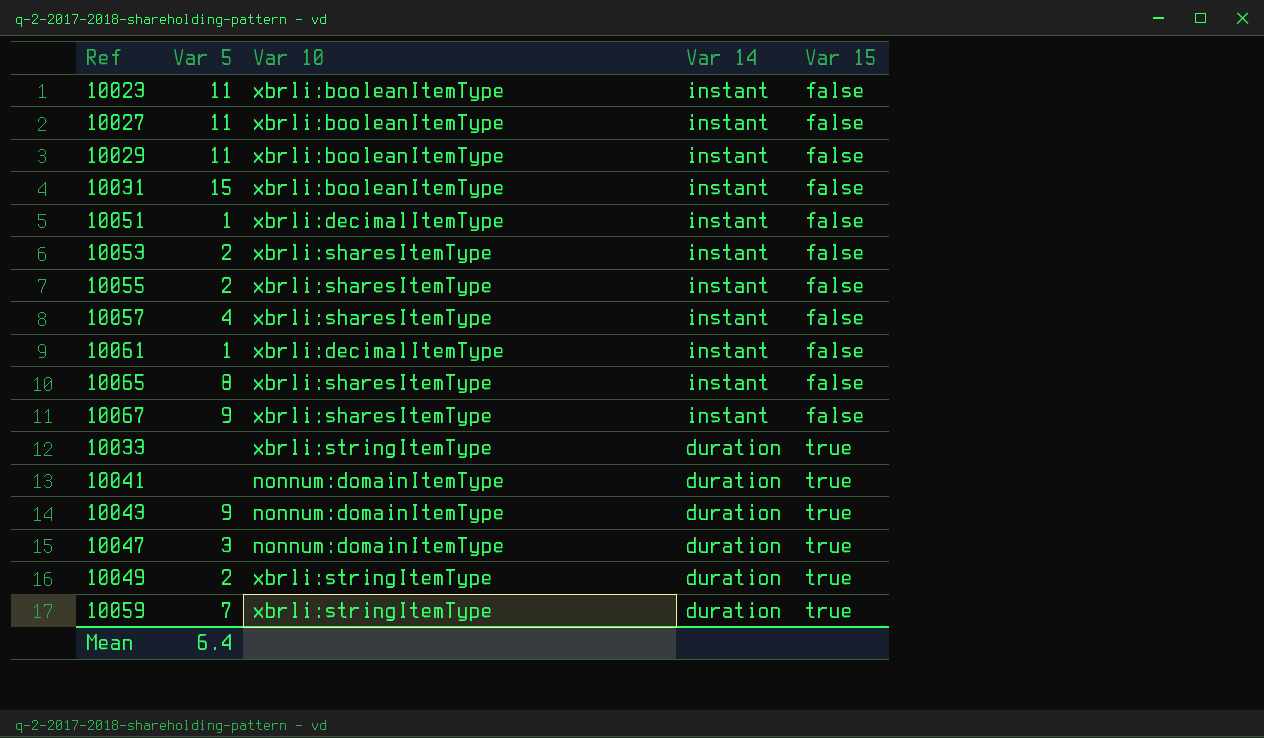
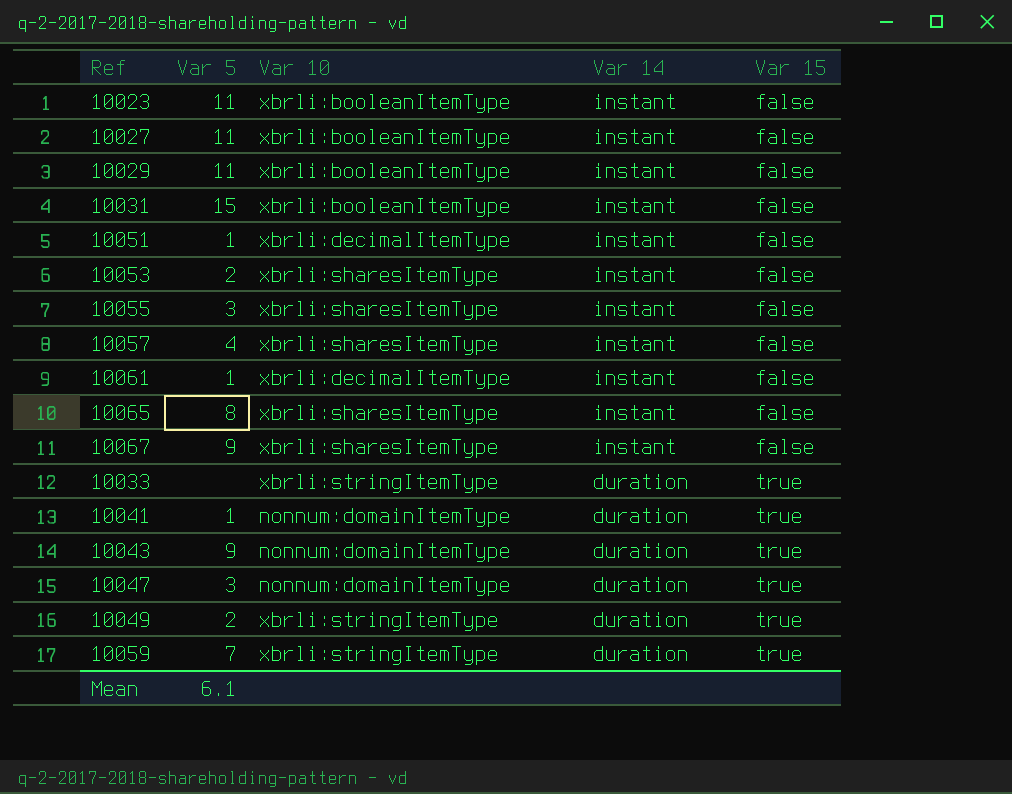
10055 | Var 5: 2 -> 3
10041 | Var 5: none -> 1
Mean | Var 5: 6.4 -> 6.1

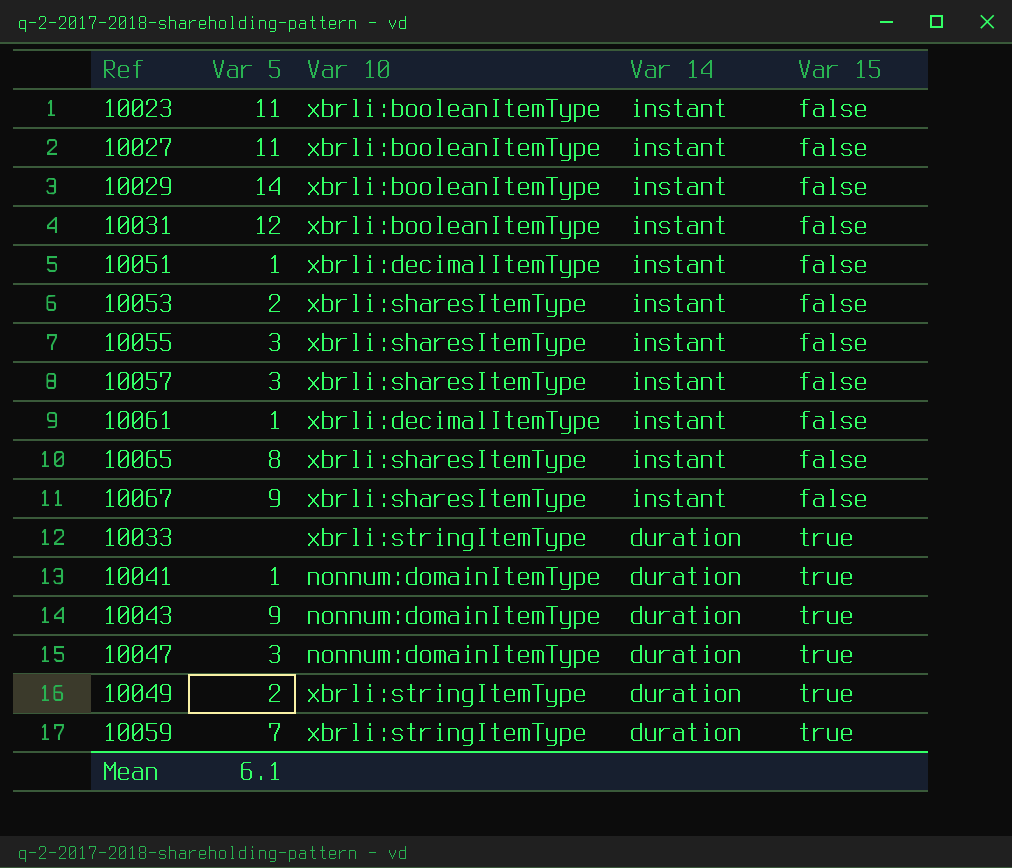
10029 | Var 5: 11 -> 14
10031 | Var 5: 15 -> 12
10057 | Var 5: 4 -> 3

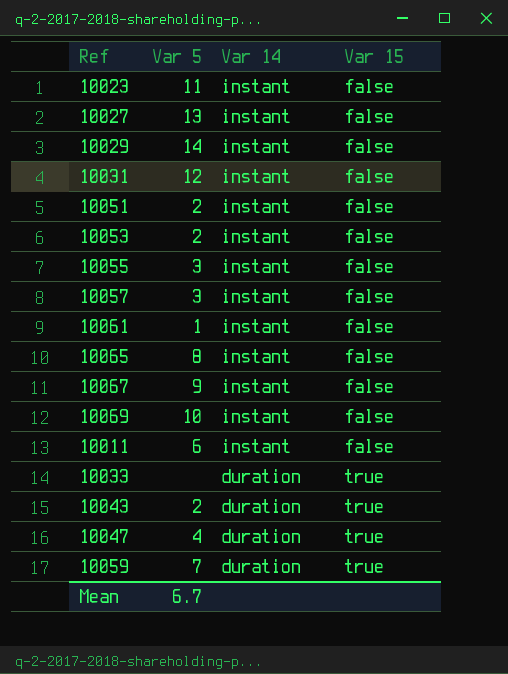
column Var 10 | position: 3 -> none
row 10041: 1 | nonnum:domainItemType | duration | true -> none
row 10049: 2 | xbrli:stringItemType | duration | true -> none
10027 | Var 5: 11 -> 13
10051 | Var 5: 1 -> 2
row 10069: none -> 10 | instant | false
row 10011: none -> 6 | instant | false
10043 | Var 5: 9 -> 2
10047 | Var 5: 3 -> 4
Mean | Var 5: 6.1 -> 6.7

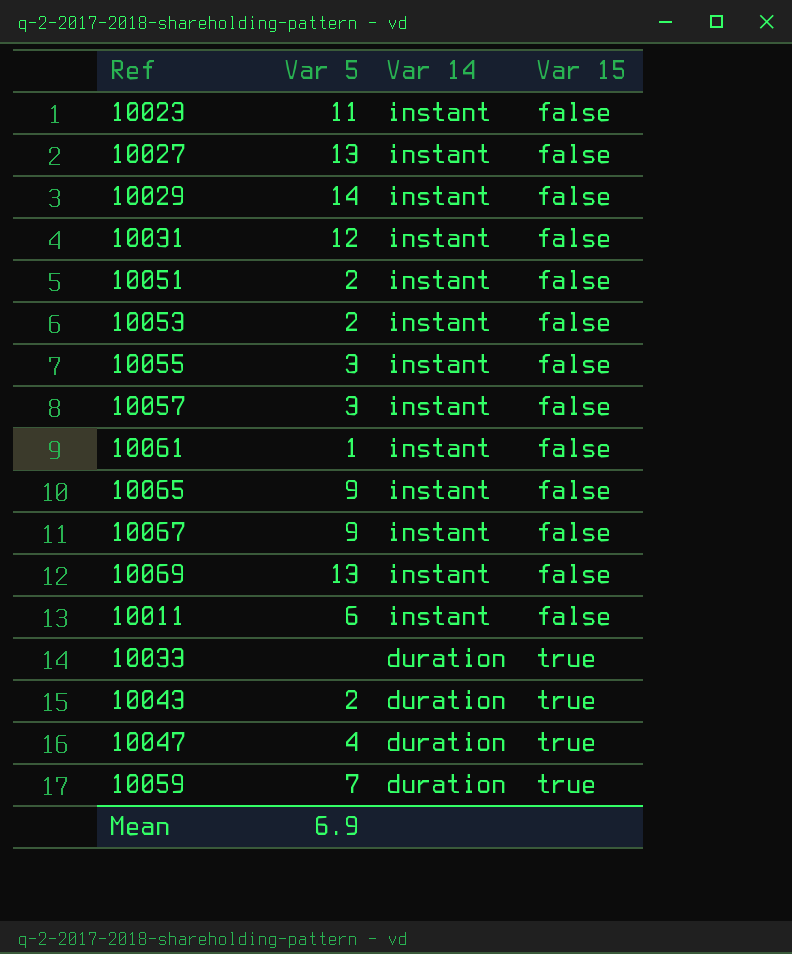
10065 | Var 5: 8 -> 9
10069 | Var 5: 10 -> 13
Mean | Var 5: 6.7 -> 6.9

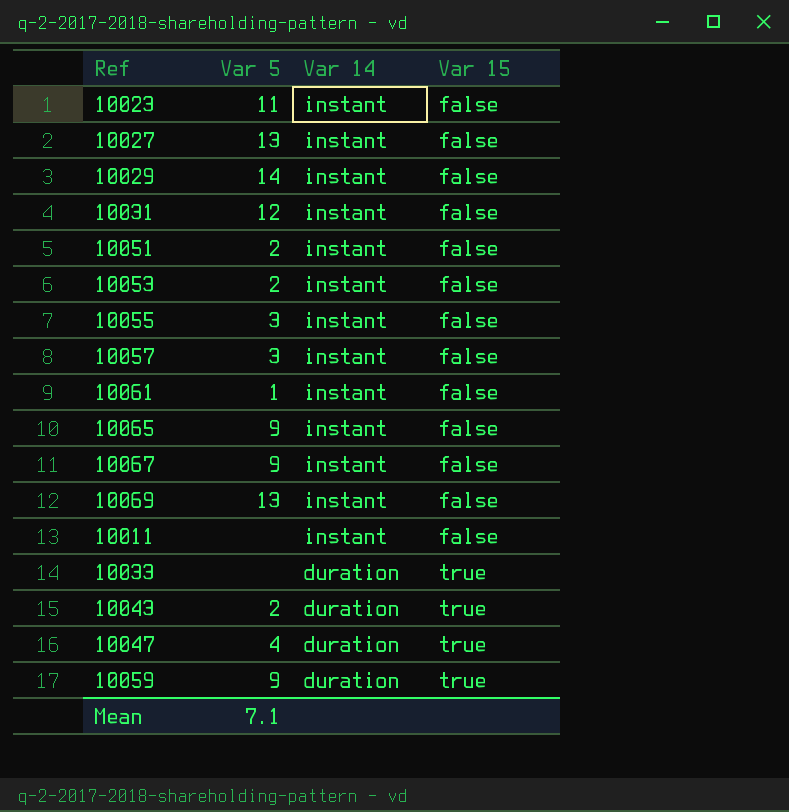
10011 | Var 5: 6 -> none
10059 | Var 5: 7 -> 9
Mean | Var 5: 6.9 -> 7.1

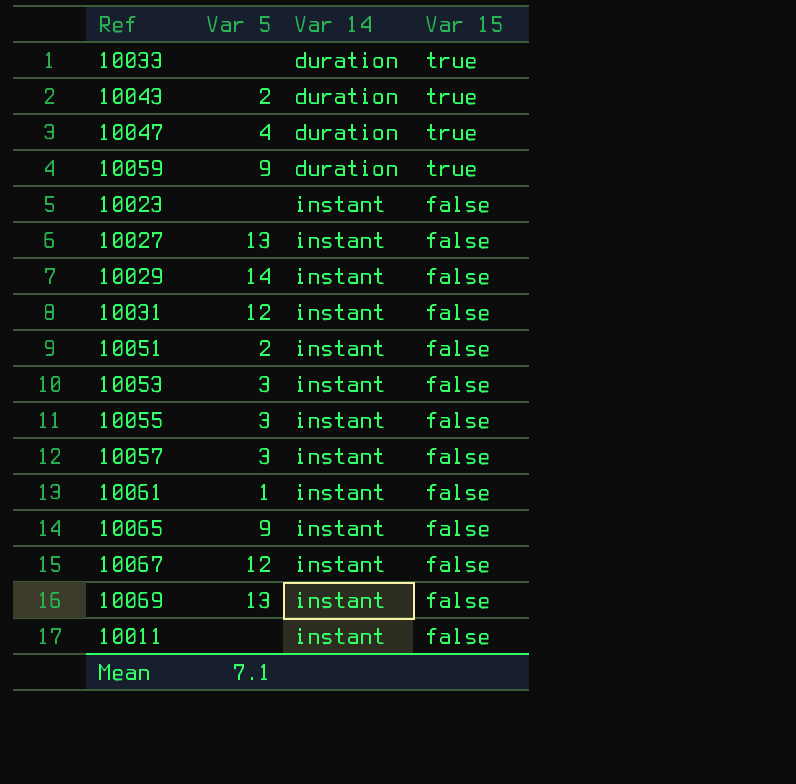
row order: Var 14 descending -> Var 14 ascending
10023 | Var 5: 11 -> none
10053 | Var 5: 2 -> 3
10067 | Var 5: 9 -> 12

